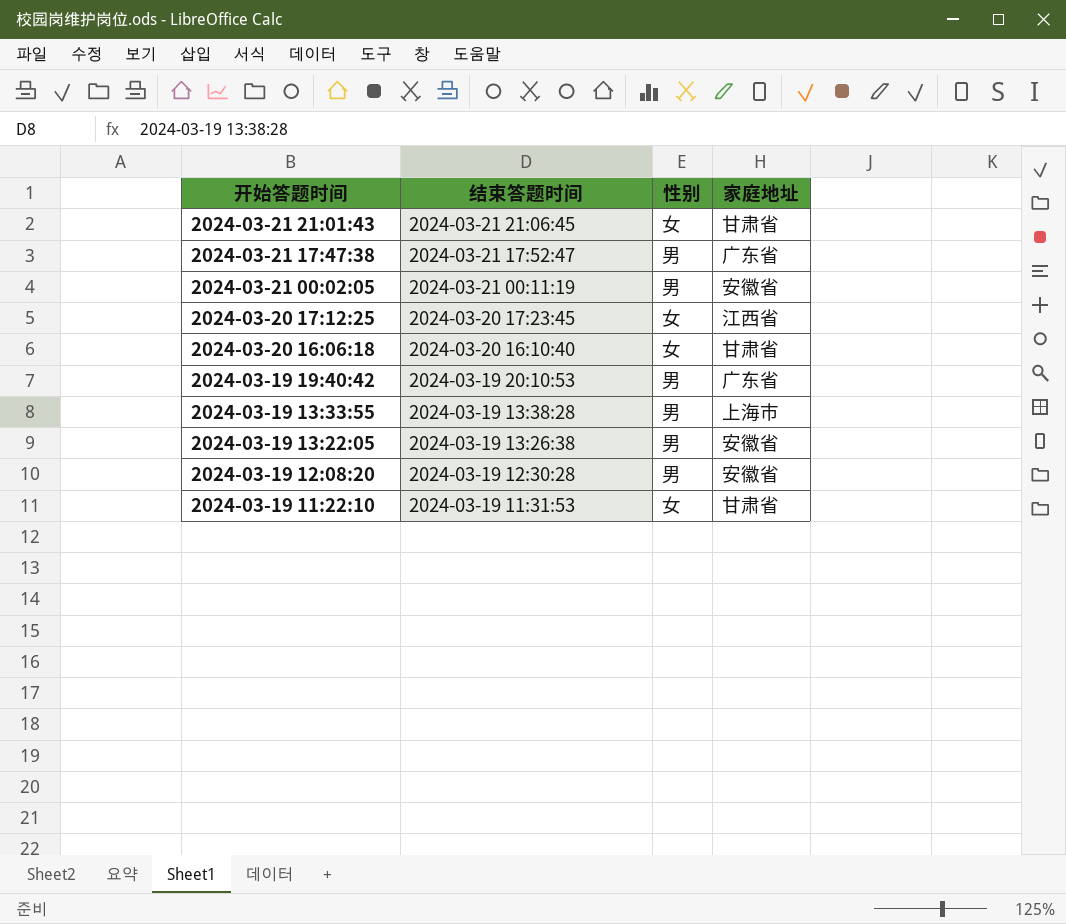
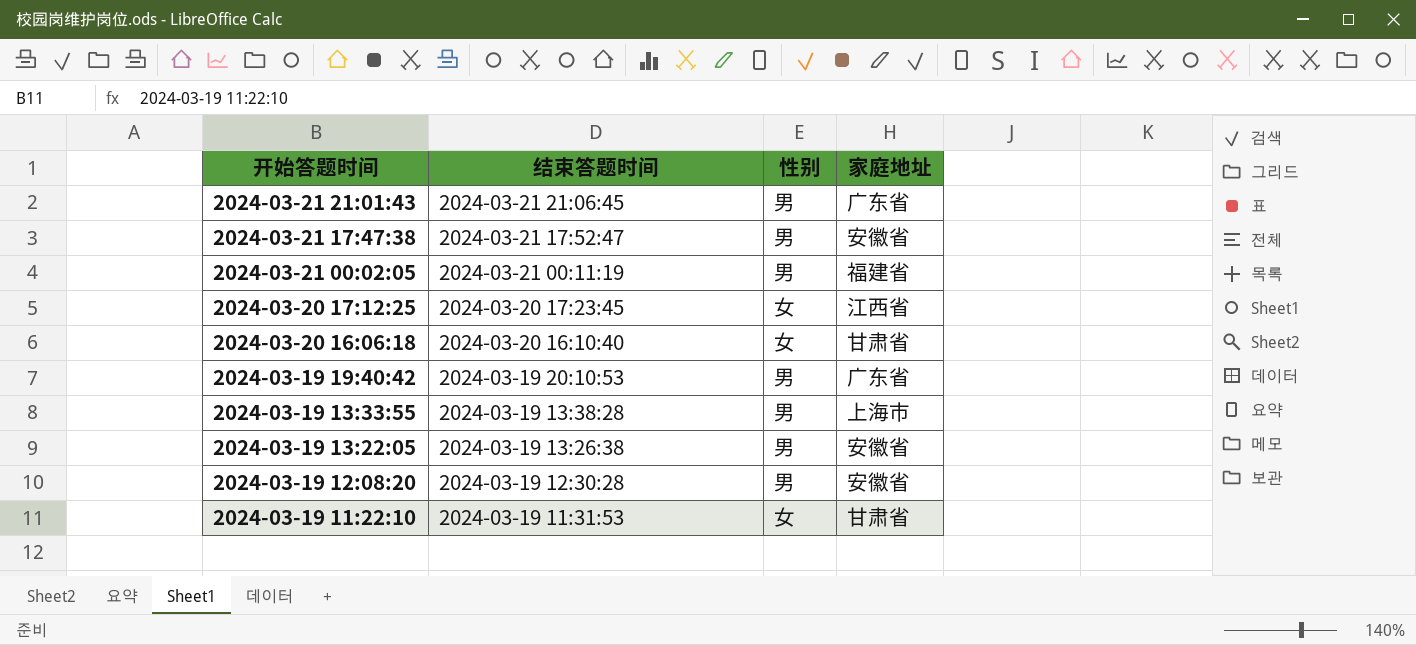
2024-03-21 21:01:43 | 性别: 女 -> 男
2024-03-21 21:01:43 | 家庭地址: 甘肃省 -> 广东省
2024-03-21 17:47:38 | 家庭地址: 广东省 -> 安徽省
2024-03-21 00:02:05 | 家庭地址: 安徽省 -> 福建省

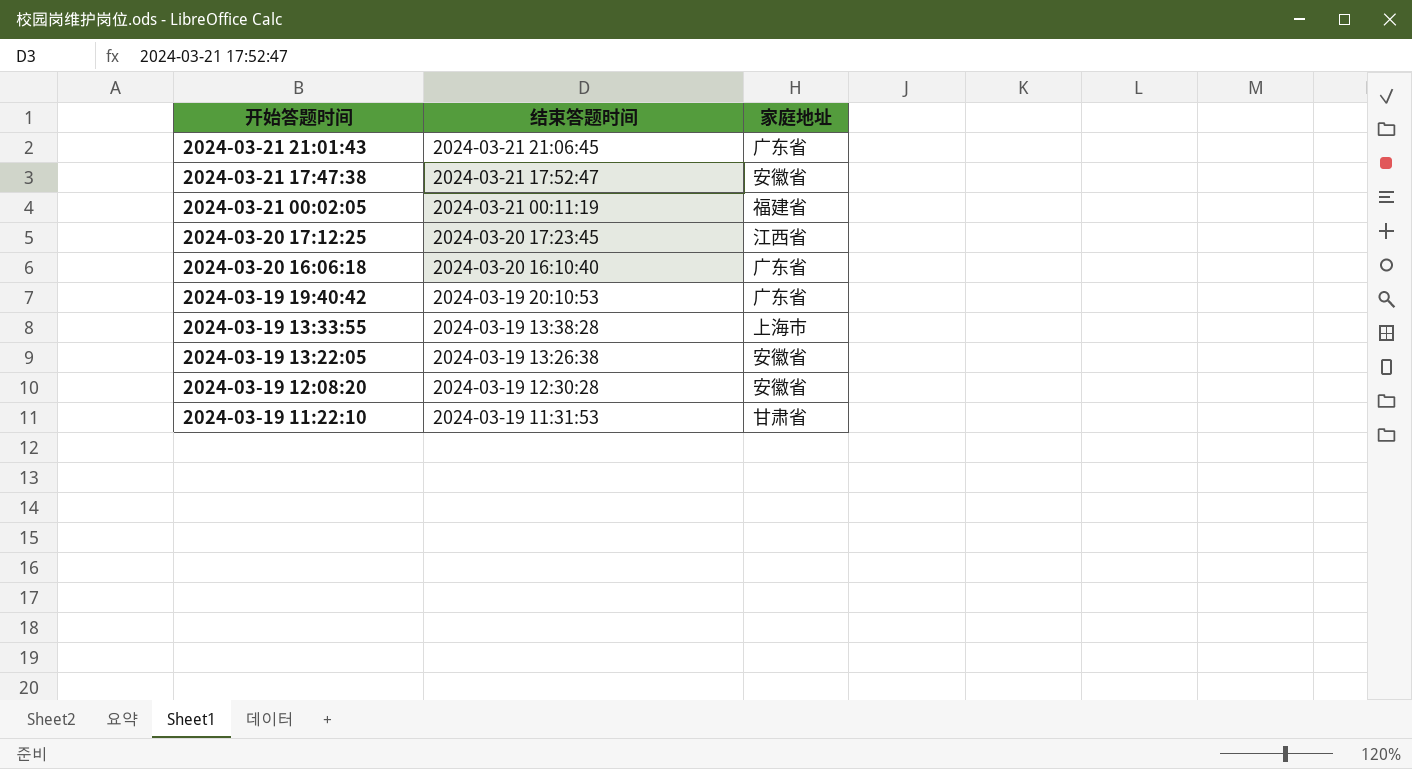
column 性别 | position: 3 -> none
2024-03-20 16:06:18 | 家庭地址: 甘肃省 -> 广东省

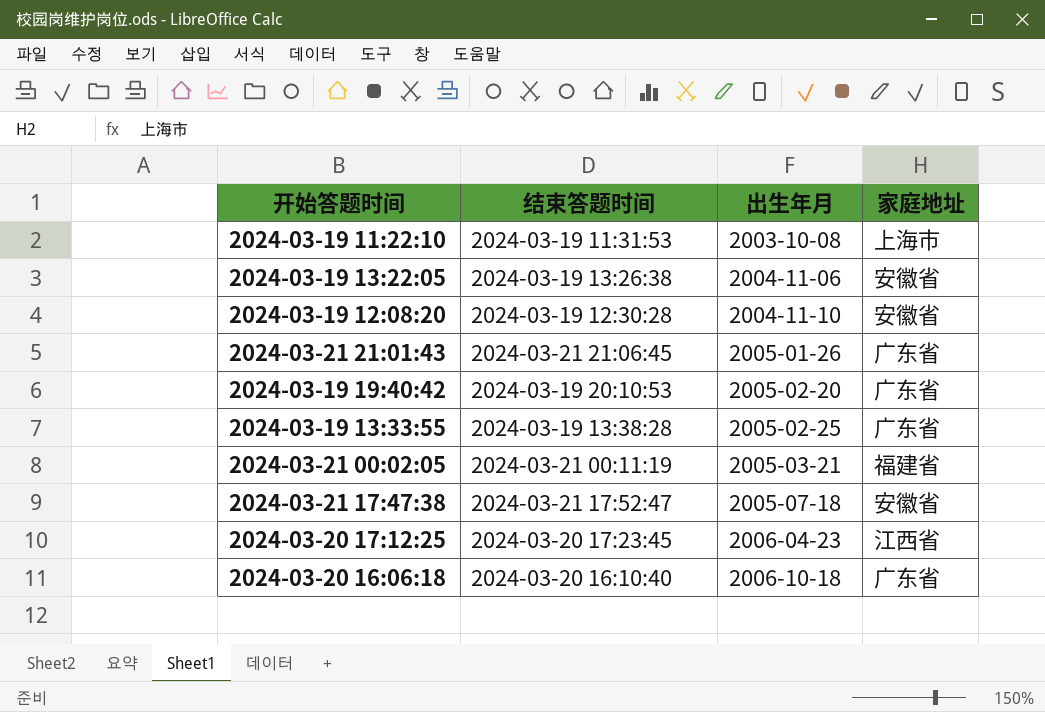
row order: 开始答题时间 descending -> 出生年月 ascending
column 出生年月 | position: none -> 3
2024-03-19 11:22:10 | 家庭地址: 甘肃省 -> 上海市
2024-03-19 13:33:55 | 家庭地址: 上海市 -> 广东省

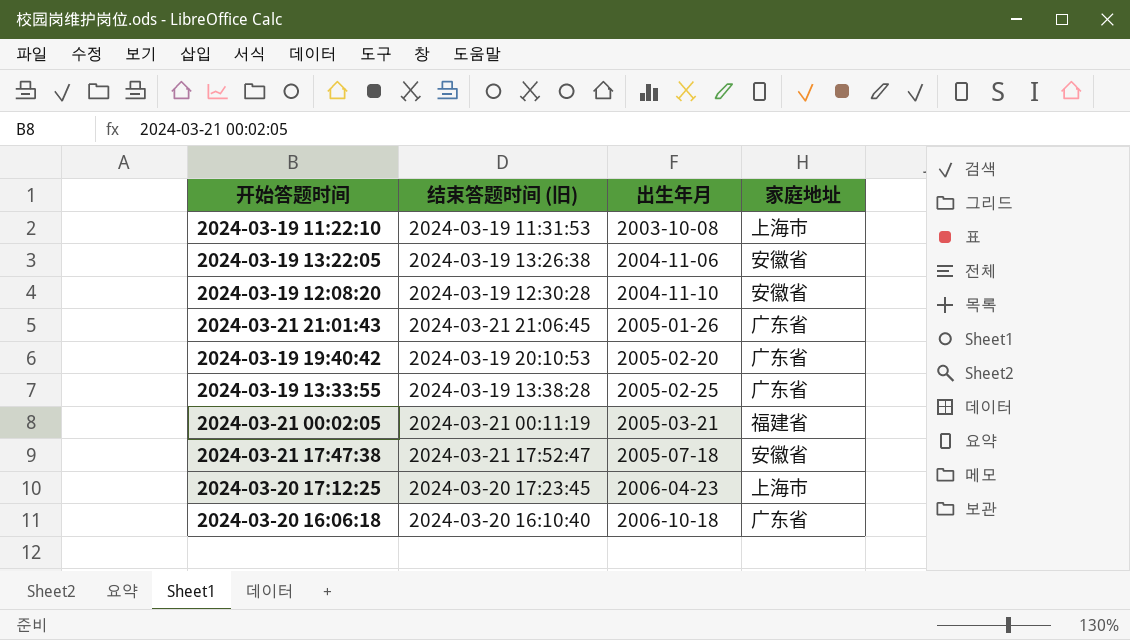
column name: 结束答题时间 -> 结束答题时间 (旧)
2024-03-20 17:12:25 | 家庭地址: 江西省 -> 上海市

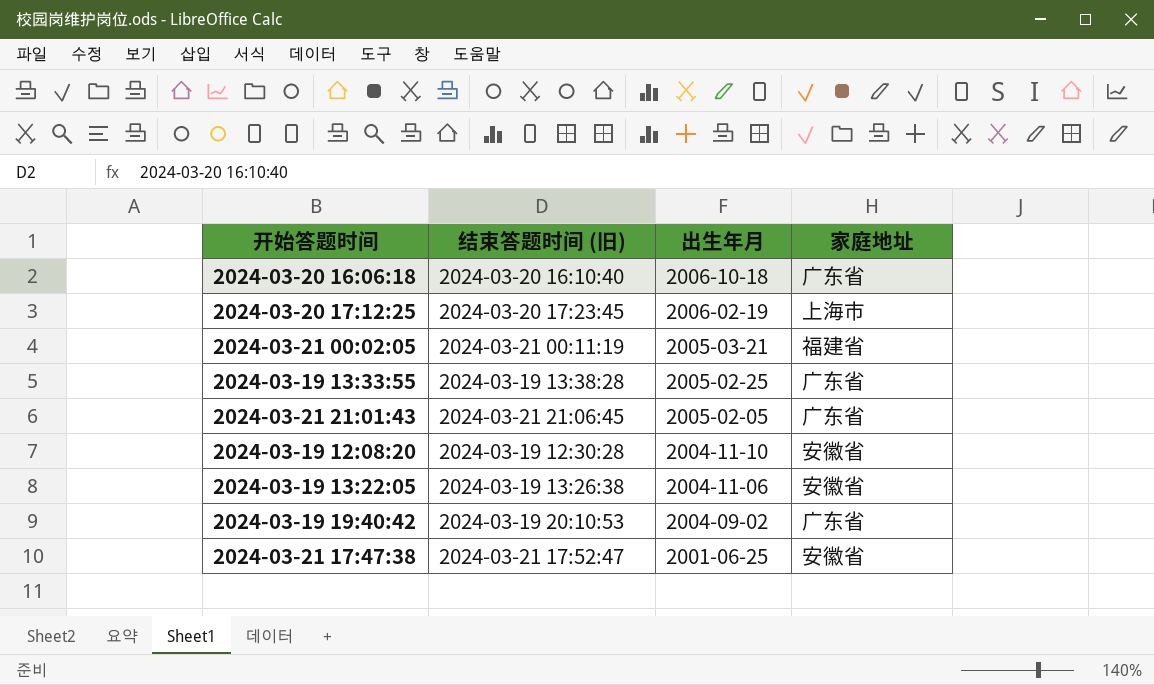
row order: 出生年月 ascending -> 出生年月 descending
row 2024-03-19 11:22:10: 2024-03-19 11:31:53 | 2003-10-08 | 上海市 -> none
2024-03-20 17:12:25 | 出生年月: 2006-04-23 -> 2006-02-19
2024-03-21 21:01:43 | 出生年月: 2005-01-26 -> 2005-02-05
2024-03-19 19:40:42 | 出生年月: 2005-02-20 -> 2004-09-02
2024-03-21 17:47:38 | 出生年月: 2005-07-18 -> 2001-06-25

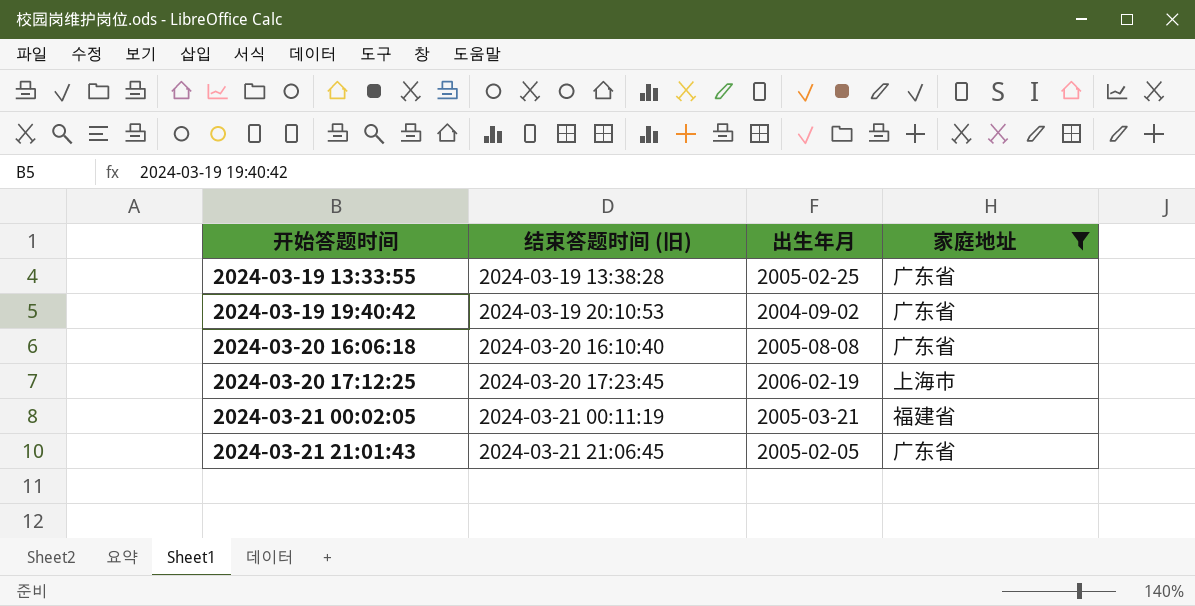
filter: none -> 家庭地址 != 安徽省
row order: 出生年月 descending -> 开始答题时间 ascending
2024-03-20 16:06:18 | 出生年月: 2006-10-18 -> 2005-08-08

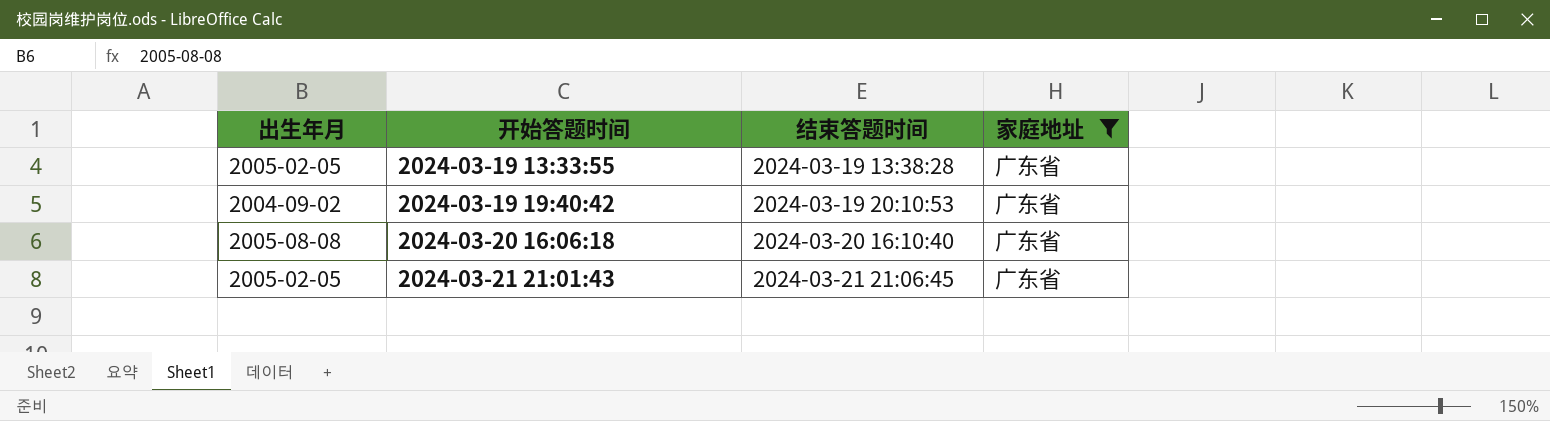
column 出生年月 | position: 3 -> 1
column name: 结束答题时间 (旧) -> 结束答题时间
row 2024-03-20 17:12:25: 2024-03-20 17:23:45 | 2006-02-19 | 上海市 -> none
row 2024-03-21 00:02:05: 2024-03-21 00:11:19 | 2005-03-21 | 福建省 -> none
2024-03-19 13:33:55 | 出生年月: 2005-02-25 -> 2005-02-05

